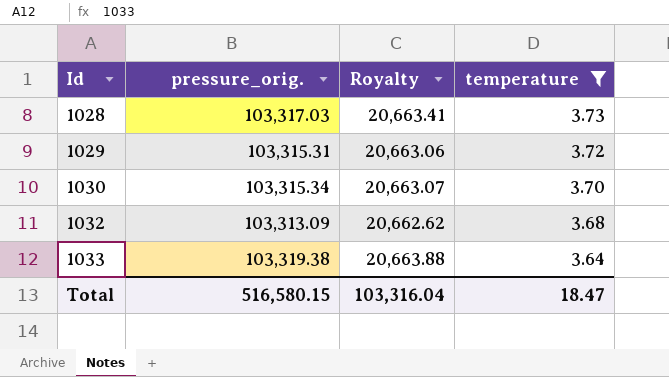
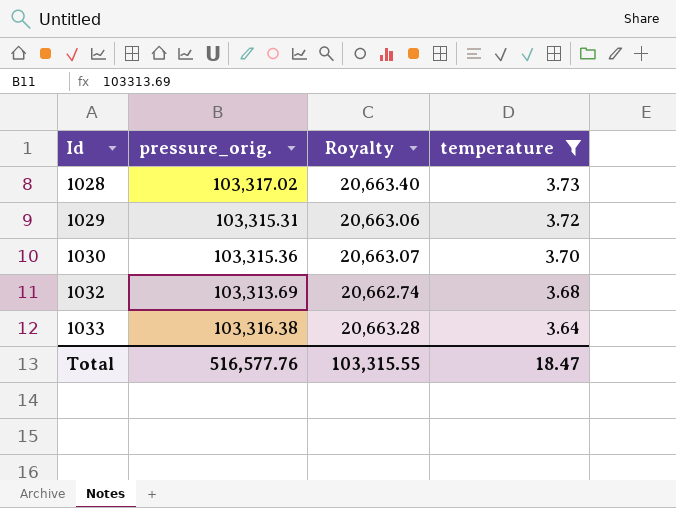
1028 | pressure_orig.: 103,317.03 -> 103,317.02
1028 | Royalty: 20,663.41 -> 20,663.40
1030 | pressure_orig.: 103,315.34 -> 103,315.36
1032 | pressure_orig.: 103,313.09 -> 103,313.69
1032 | Royalty: 20,662.62 -> 20,662.74
1033 | pressure_orig.: 103,319.38 -> 103,316.38
1033 | Royalty: 20,663.88 -> 20,663.28
Total | pressure_orig.: 516,580.15 -> 516,577.76
Total | Royalty: 103,316.04 -> 103,315.55

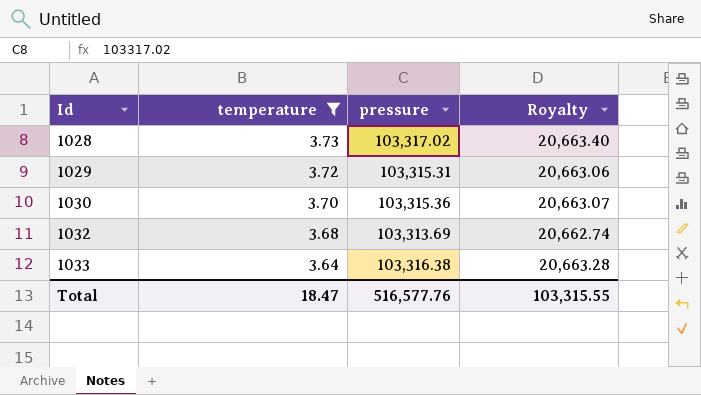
column temperature | position: 4 -> 2
column name: pressure_orig. -> pressure

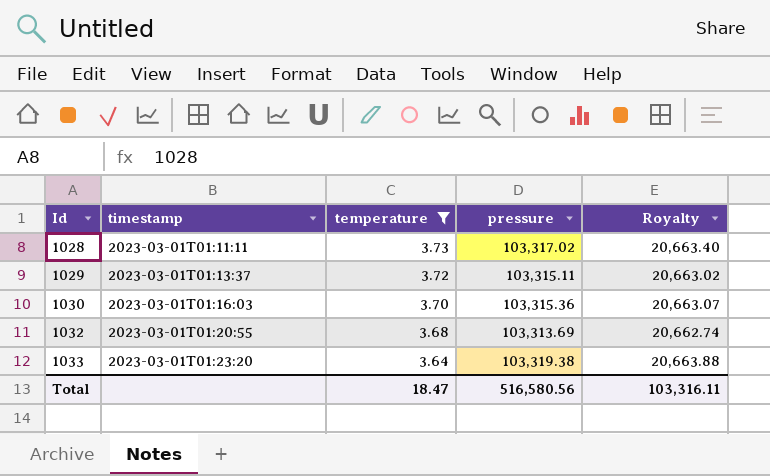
column timestamp | position: none -> 2
1029 | pressure: 103,315.31 -> 103,315.11
1029 | Royalty: 20,663.06 -> 20,663.02
1033 | pressure: 103,316.38 -> 103,319.38
1033 | Royalty: 20,663.28 -> 20,663.88
Total | pressure: 516,577.76 -> 516,580.56
Total | Royalty: 103,315.55 -> 103,316.11

